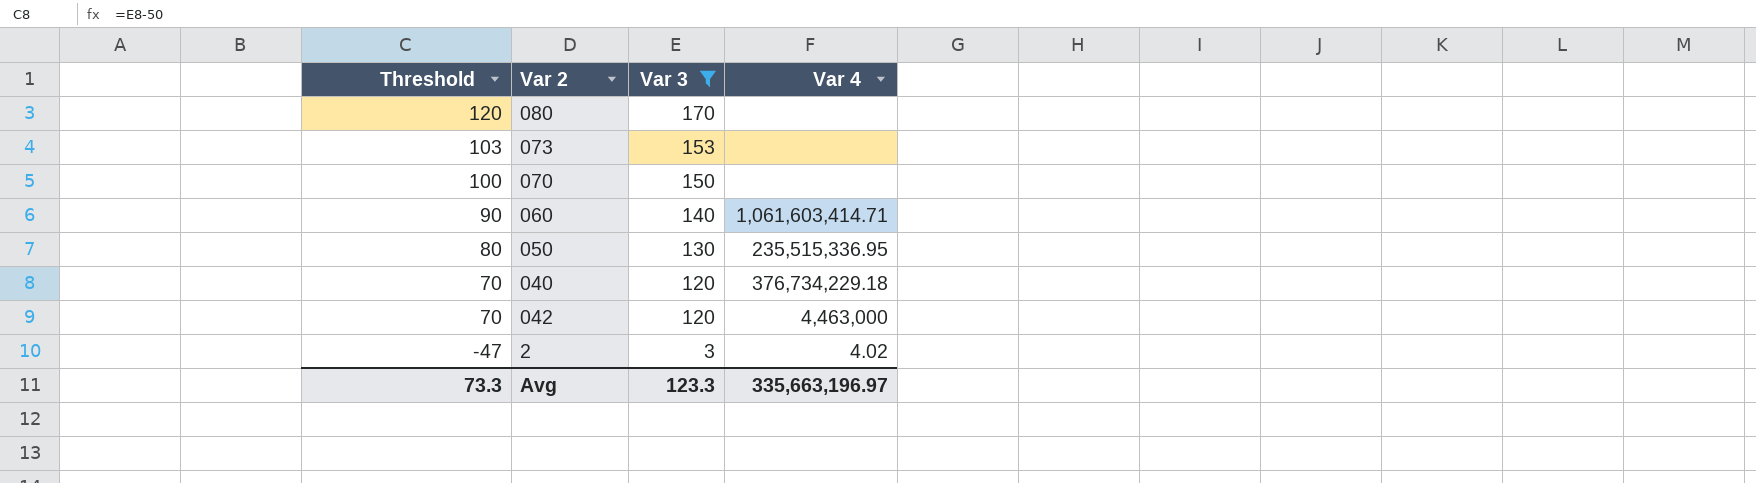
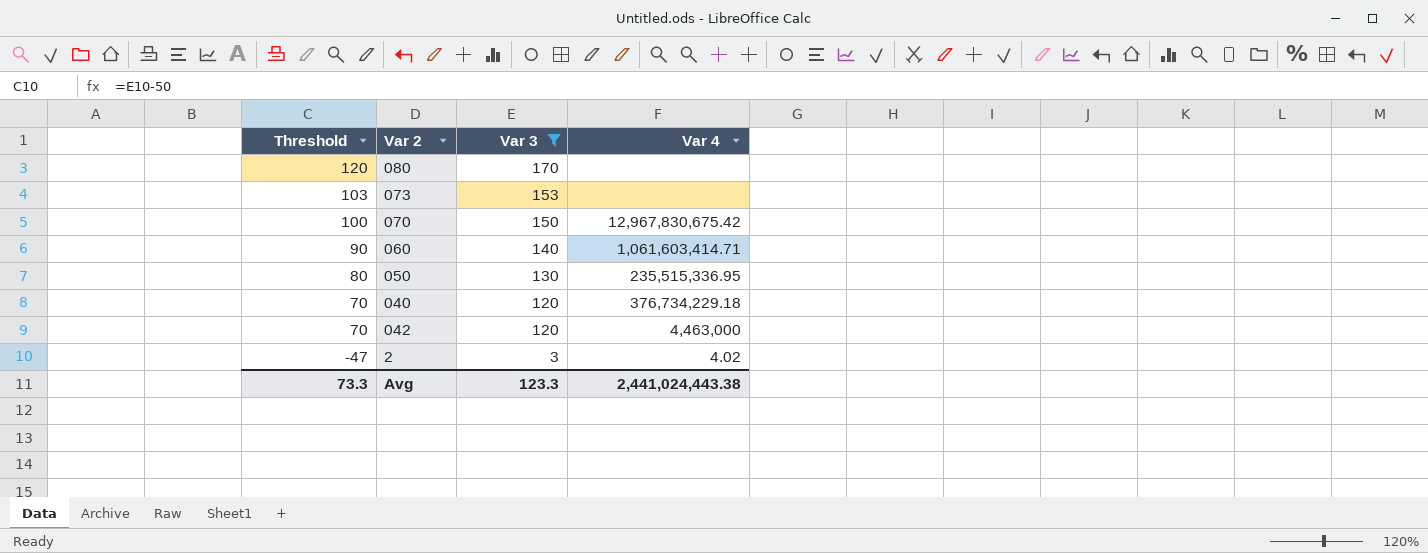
070 | Var 4: none -> 12,967,830,675.42
Avg | Var 4: 335,663,196.97 -> 2,441,024,443.38

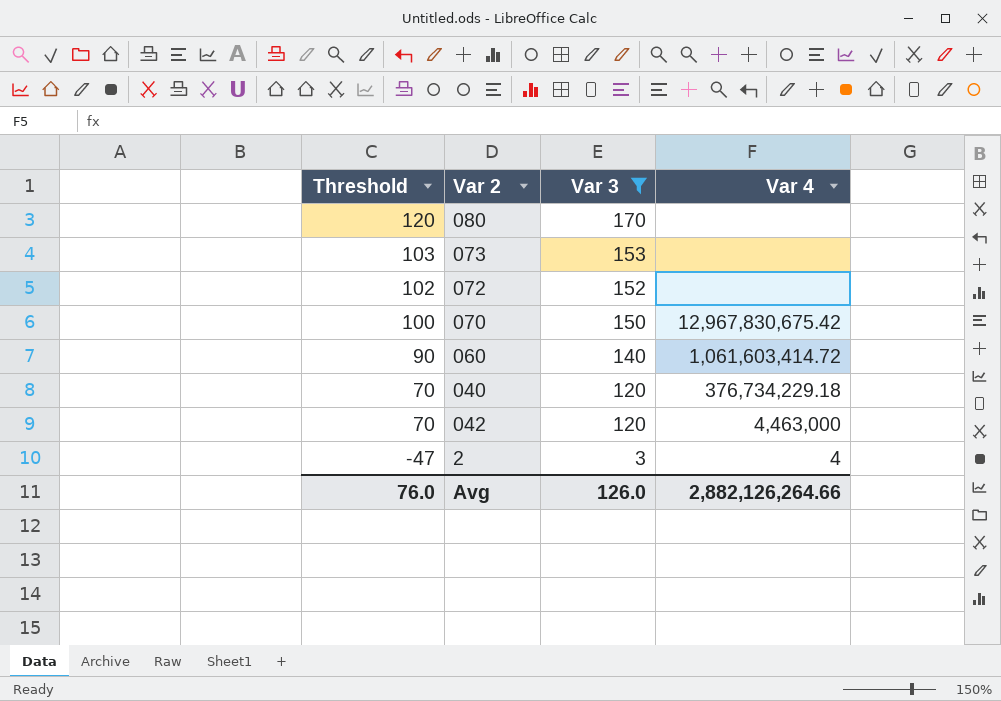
row 050: 80 | 130 | 235,515,336.95 -> none
row 072: none -> 102 | 152 | none
060 | Var 4: 1,061,603,414.71 -> 1,061,603,414.72
2 | Var 4: 4.02 -> 4
Avg | Threshold: 73.3 -> 76.0
Avg | Var 3: 123.3 -> 126.0
Avg | Var 4: 2,441,024,443.38 -> 2,882,126,264.66

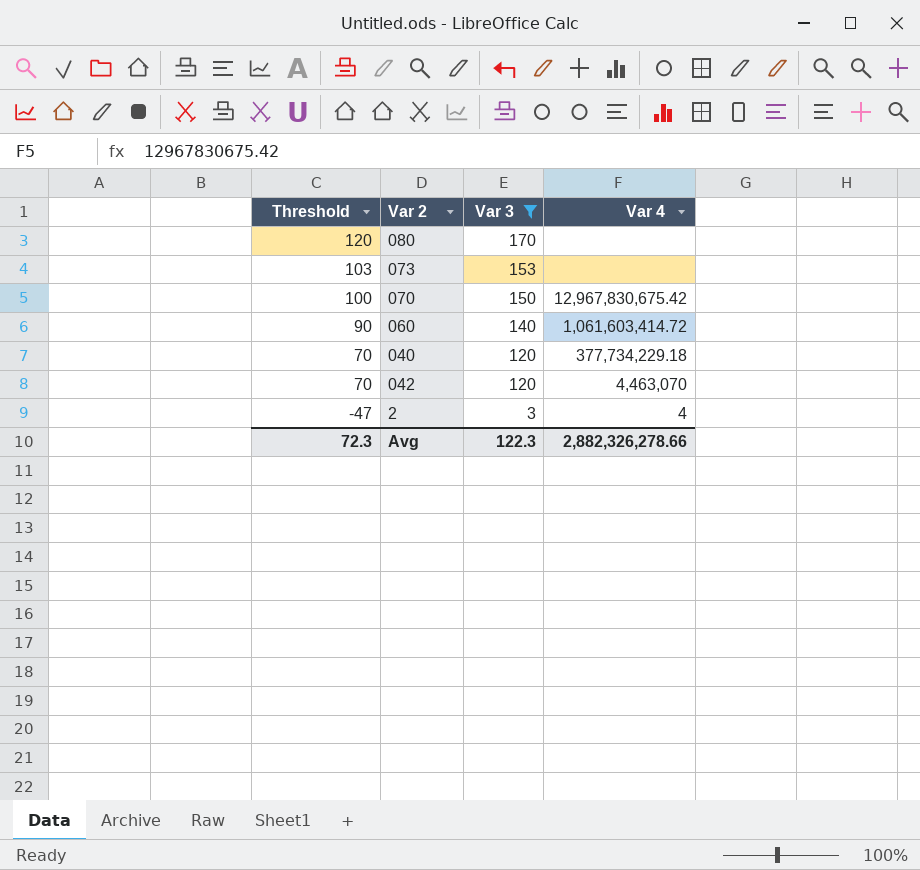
row 072: 102 | 152 | none -> none
040 | Var 4: 376,734,229.18 -> 377,734,229.18
042 | Var 4: 4,463,000 -> 4,463,070
Avg | Threshold: 76.0 -> 72.3
Avg | Var 3: 126.0 -> 122.3
Avg | Var 4: 2,882,126,264.66 -> 2,882,326,278.66

